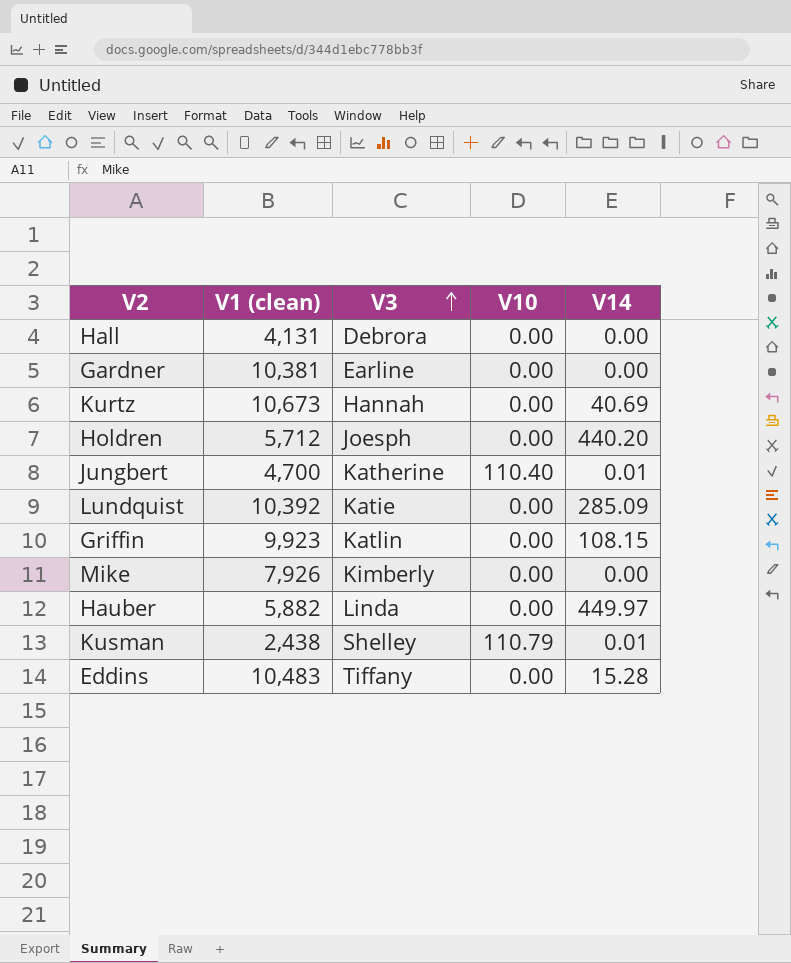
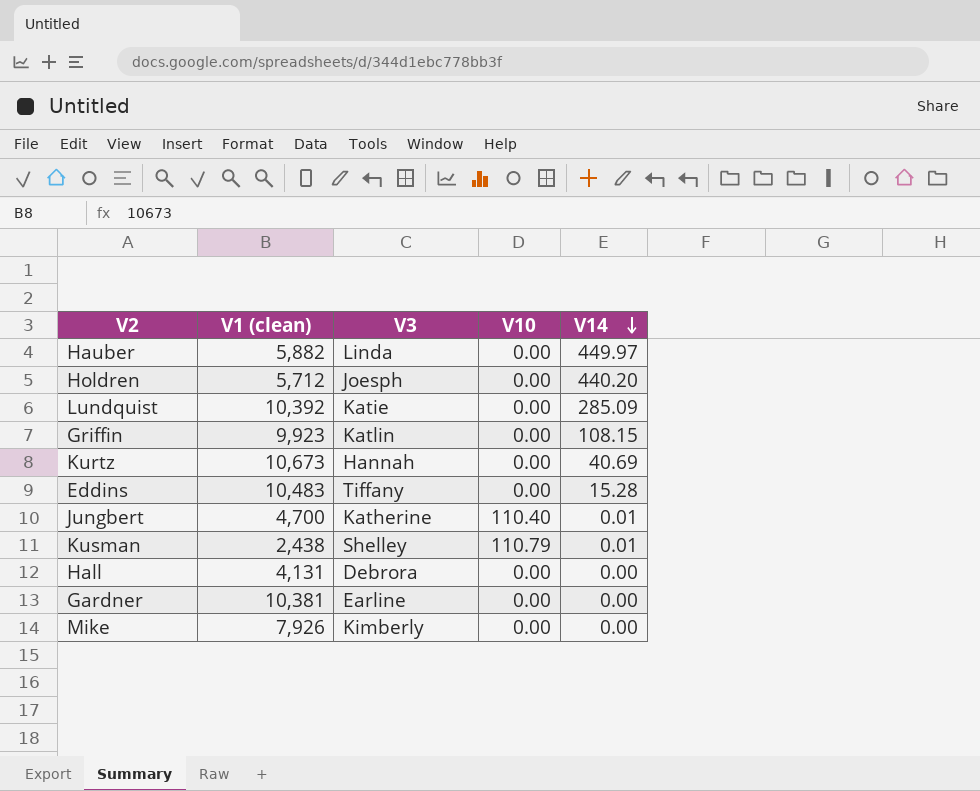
row order: V3 ascending -> V14 descending

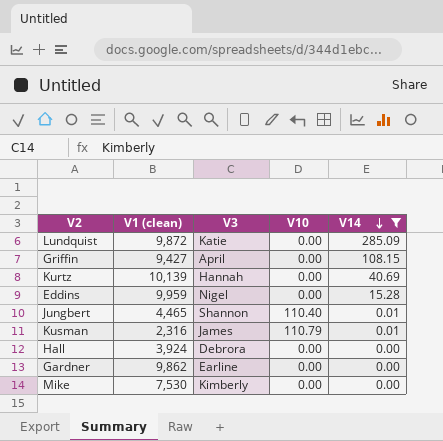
filter: none -> V14 <= 285.09
Lundquist | V1 (clean): 10,392 -> 9,872
Griffin | V1 (clean): 9,923 -> 9,427
Griffin | V3: Katlin -> April
Kurtz | V1 (clean): 10,673 -> 10,139
Eddins | V1 (clean): 10,483 -> 9,959
Eddins | V3: Tiffany -> Nigel
Jungbert | V1 (clean): 4,700 -> 4,465
Jungbert | V3: Katherine -> Shannon
Kusman | V1 (clean): 2,438 -> 2,316
Kusman | V3: Shelley -> James
Hall | V1 (clean): 4,131 -> 3,924
Gardner | V1 (clean): 10,381 -> 9,862
Mike | V1 (clean): 7,926 -> 7,530

